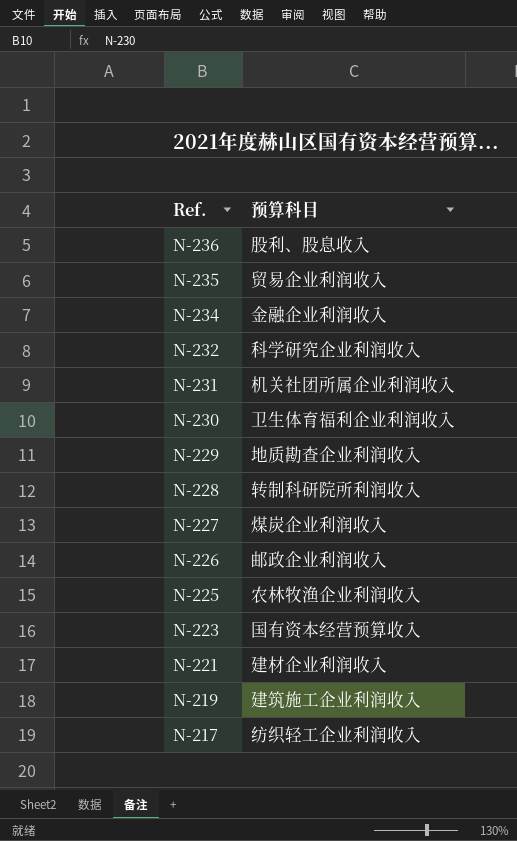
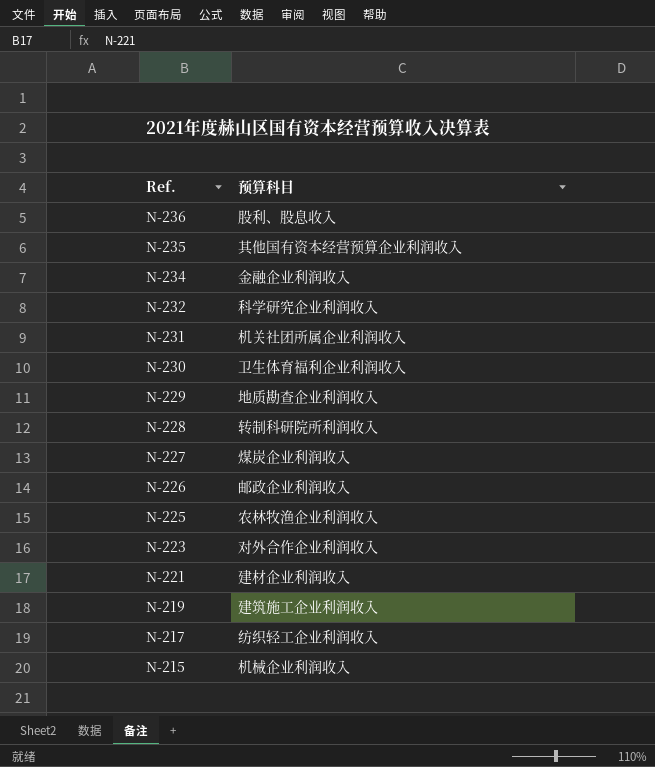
N-235 | 预算科目: 贸易企业利润收入 -> 其他国有资本经营预算企业利润收入
N-223 | 预算科目: 国有资本经营预算收入 -> 对外合作企业利润收入
row N-215: none -> 机械企业利润收入

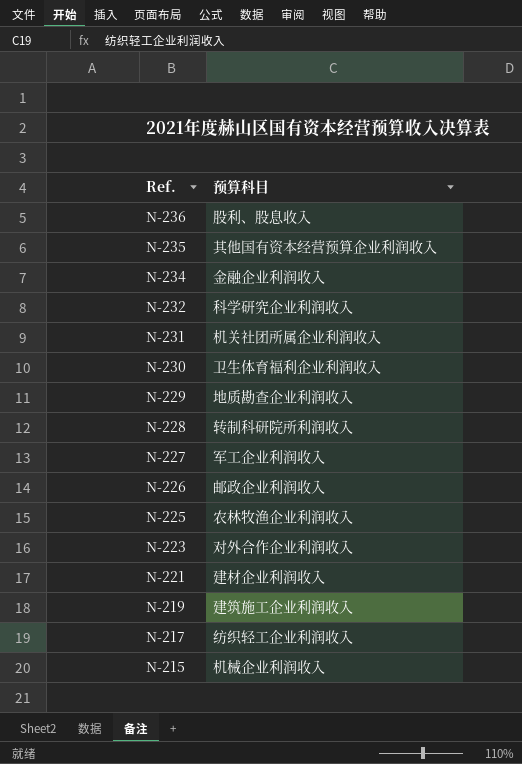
N-227 | 预算科目: 煤炭企业利润收入 -> 军工企业利润收入

